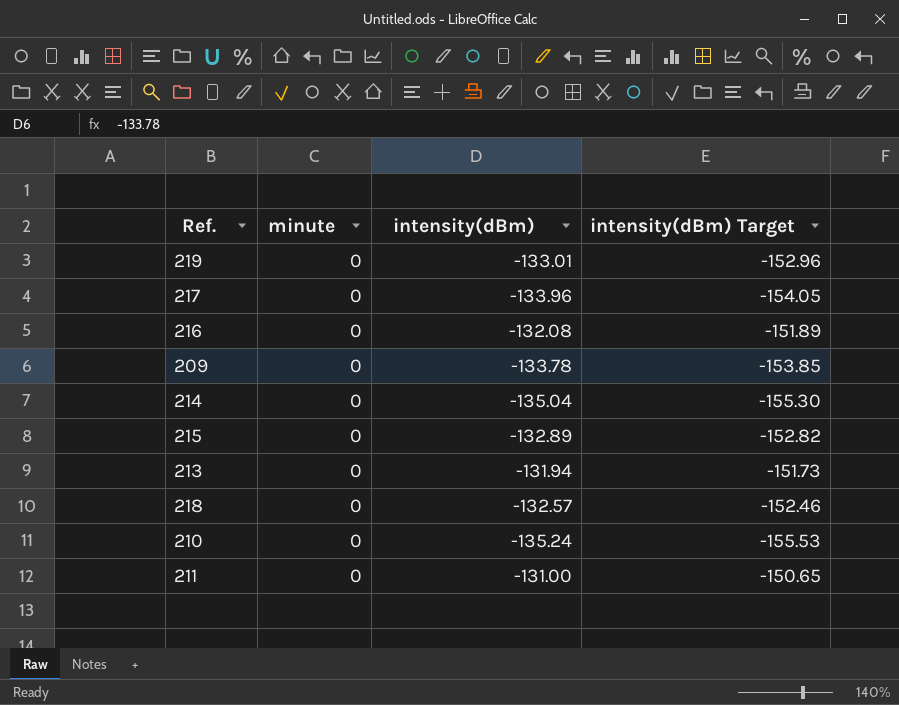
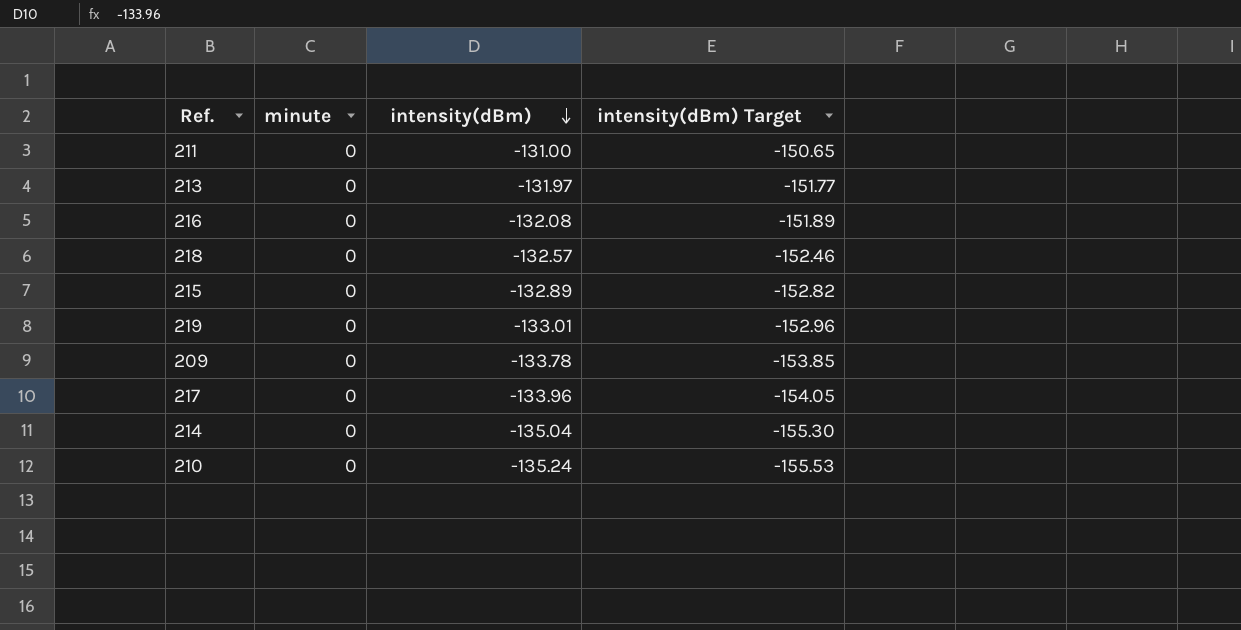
row order: none -> intensity(dBm) descending
213 | intensity(dBm): -131.94 -> -131.97
213 | intensity(dBm) Target: -151.73 -> -151.77

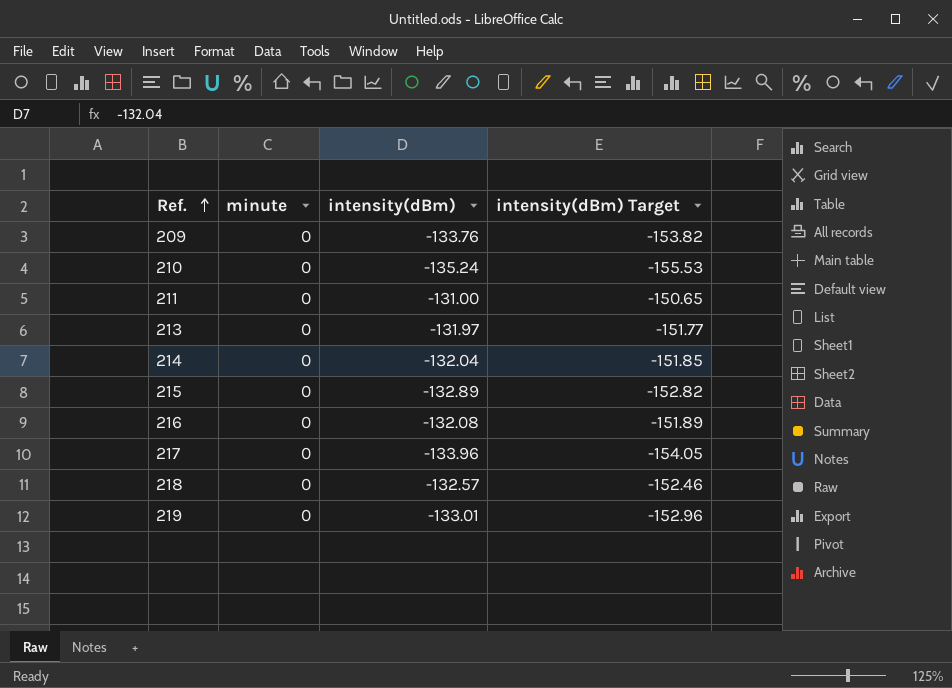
row order: intensity(dBm) descending -> Ref. ascending
209 | intensity(dBm): -133.78 -> -133.76
209 | intensity(dBm) Target: -153.85 -> -153.82
214 | intensity(dBm): -135.04 -> -132.04
214 | intensity(dBm) Target: -155.30 -> -151.85

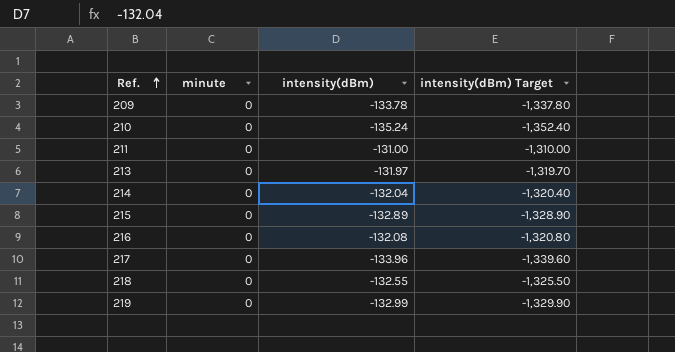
column intensity(dBm) Target | formula: [intensity(dBm)] * 1.15 -> [intensity(dBm)] * 10
209 | intensity(dBm): -133.76 -> -133.78
218 | intensity(dBm): -132.57 -> -132.55
219 | intensity(dBm): -133.01 -> -132.99

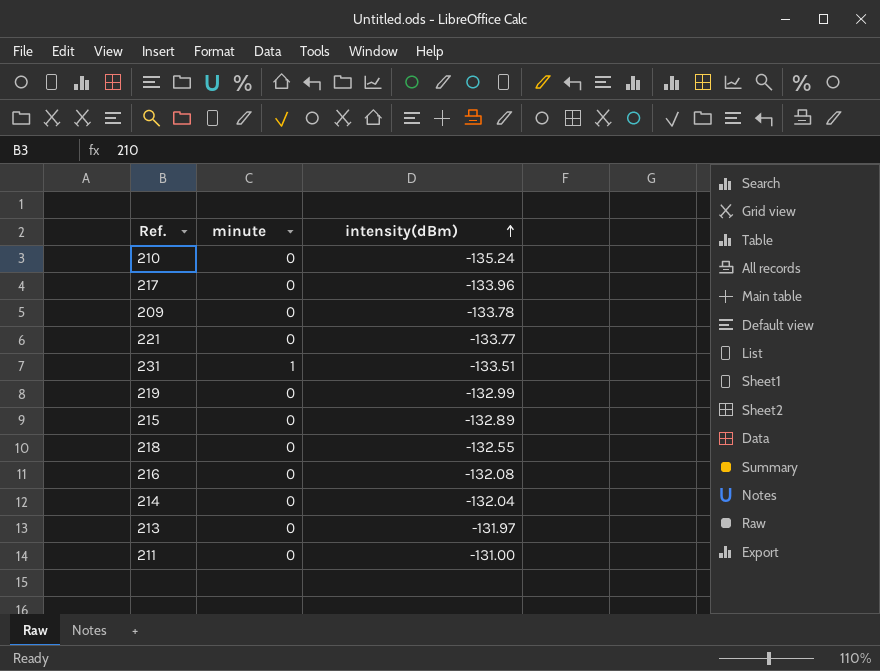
row order: Ref. ascending -> intensity(dBm) ascending
column intensity(dBm) Target | formula: [intensity(dBm)] * 10 -> none
row 221: none -> 0 | -133.77
row 231: none -> 1 | -133.51

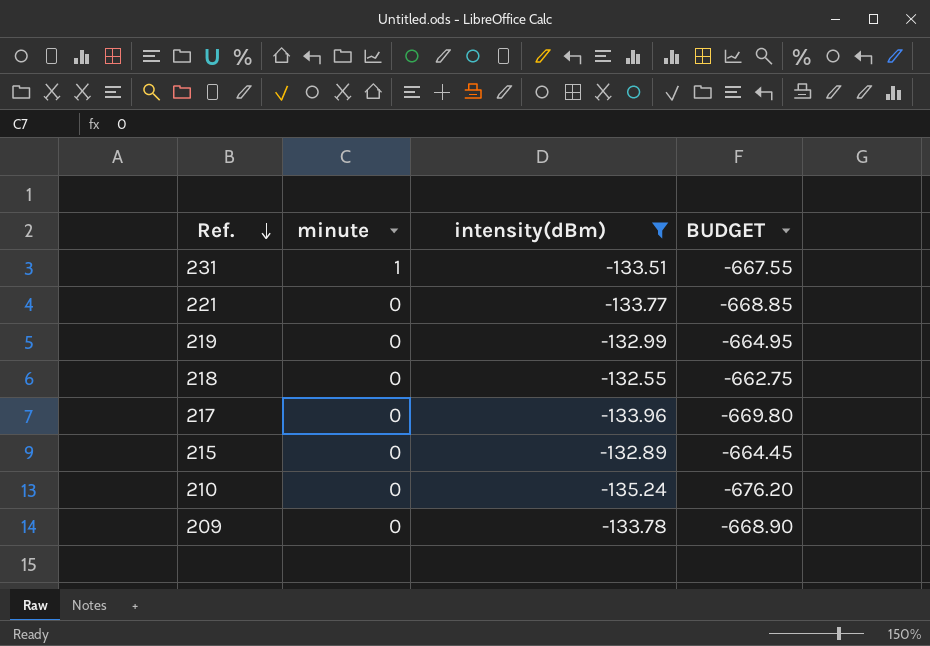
filter: none -> intensity(dBm) <= -132.55
row order: intensity(dBm) ascending -> Ref. descending
column BUDGET | formula: none -> [intensity(dBm)] * 5

